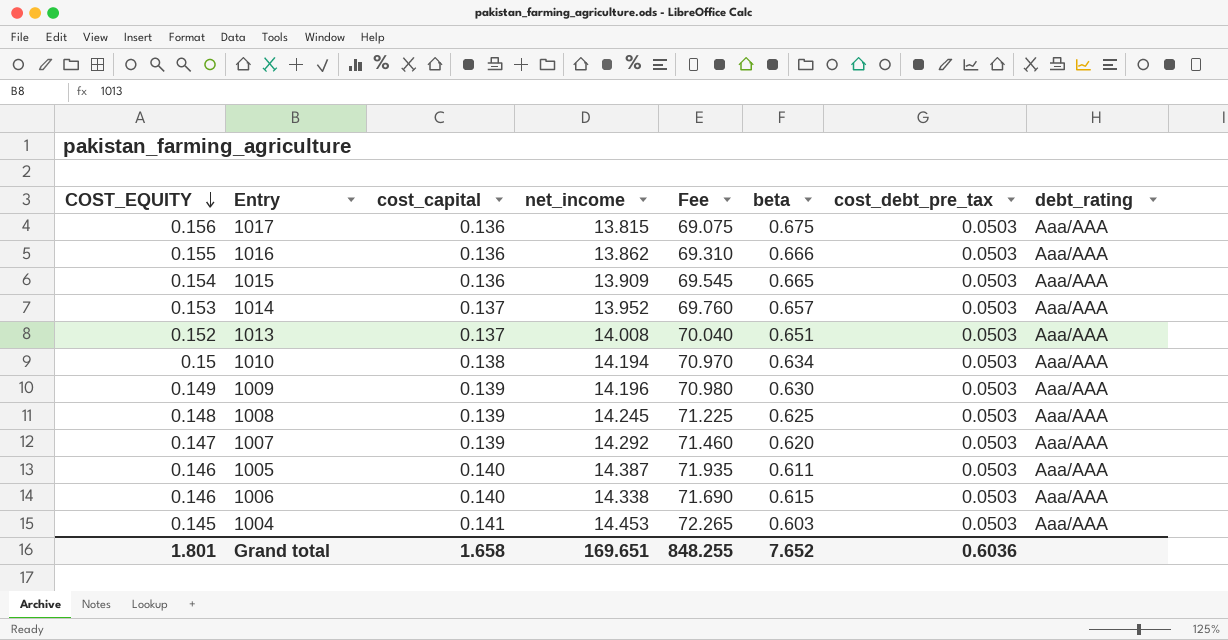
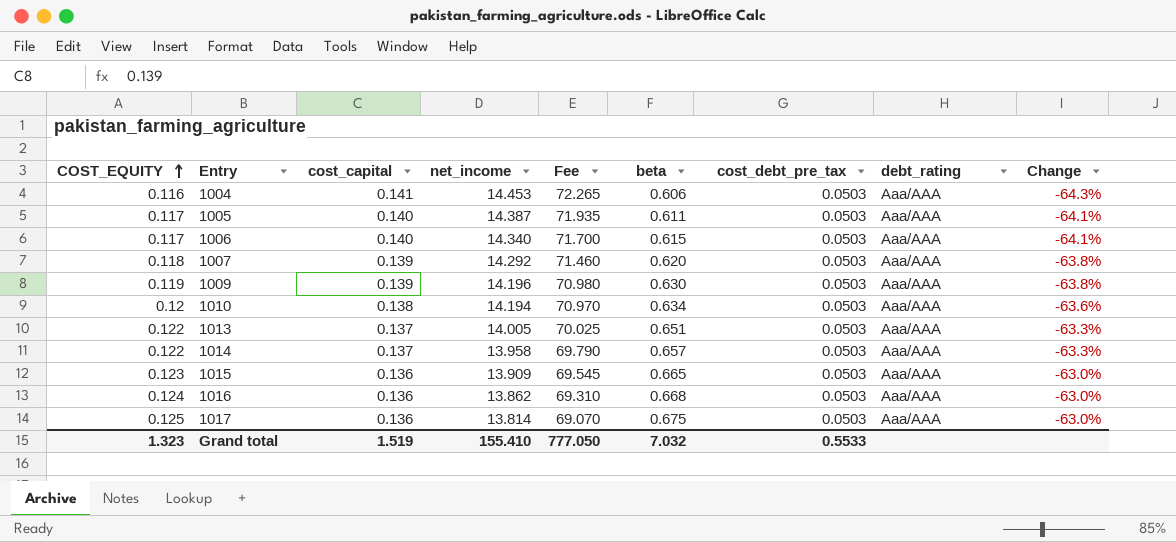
row order: COST_EQUITY descending -> COST_EQUITY ascending
column Change | formula: none -> ([cost_debt_pre_tax] - [cost_capital]) / [cost_capital]
row 1008: 0.148 | 0.139 | 14.245 | 71.225 | 0.625 | 0.0503 | Aaa/AAA -> none
1004 | COST_EQUITY: 0.145 -> 0.116
1004 | beta: 0.603 -> 0.606
1005 | COST_EQUITY: 0.146 -> 0.117
1006 | COST_EQUITY: 0.146 -> 0.117
1006 | net_income: 14.338 -> 14.340
1006 | Fee: 71.690 -> 71.700
1007 | COST_EQUITY: 0.147 -> 0.118
1009 | COST_EQUITY: 0.149 -> 0.119
1010 | COST_EQUITY: 0.15 -> 0.12
1013 | COST_EQUITY: 0.152 -> 0.122
1013 | net_income: 14.008 -> 14.005
1013 | Fee: 70.040 -> 70.025
1014 | COST_EQUITY: 0.153 -> 0.122
1014 | net_income: 13.952 -> 13.958
1014 | Fee: 69.760 -> 69.790
1015 | COST_EQUITY: 0.154 -> 0.123
1016 | COST_EQUITY: 0.155 -> 0.124
1016 | beta: 0.666 -> 0.668
1017 | COST_EQUITY: 0.156 -> 0.125
1017 | net_income: 13.815 -> 13.814
1017 | Fee: 69.075 -> 69.070
Grand total | COST_EQUITY: 1.801 -> 1.323
Grand total | cost_capital: 1.658 -> 1.519
Grand total | net_income: 169.651 -> 155.410
Grand total | Fee: 848.255 -> 777.050
Grand total | beta: 7.652 -> 7.032
Grand total | cost_debt_pre_tax: 0.6036 -> 0.5533

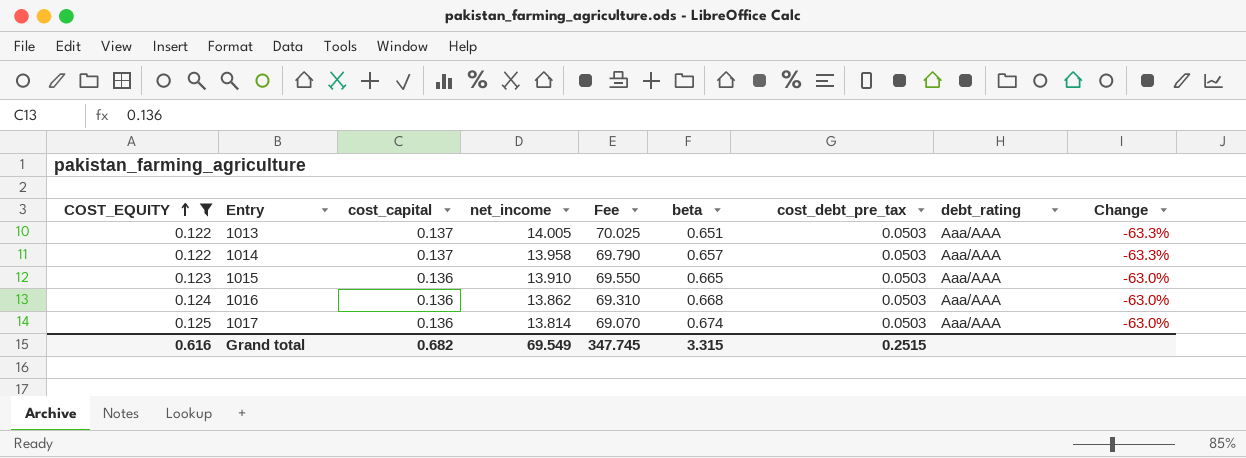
filter: none -> COST_EQUITY >= 0.122
1015 | net_income: 13.909 -> 13.910
1015 | Fee: 69.545 -> 69.550
1017 | beta: 0.675 -> 0.674
Grand total | COST_EQUITY: 1.323 -> 0.616
Grand total | cost_capital: 1.519 -> 0.682
Grand total | net_income: 155.410 -> 69.549
Grand total | Fee: 777.050 -> 347.745
Grand total | beta: 7.032 -> 3.315
Grand total | cost_debt_pre_tax: 0.5533 -> 0.2515

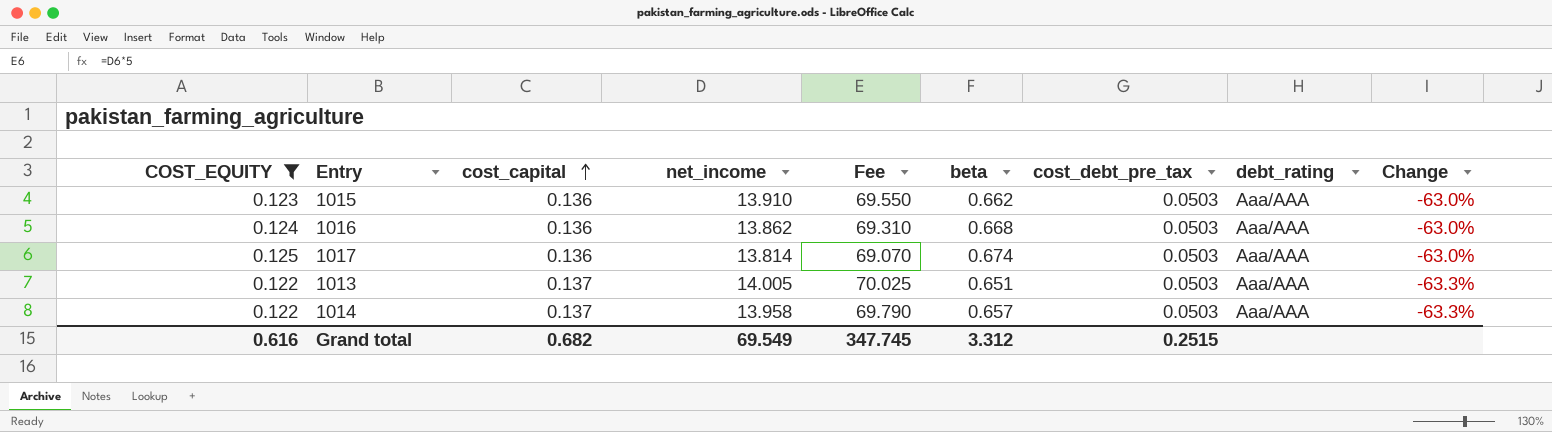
row order: COST_EQUITY ascending -> cost_capital ascending
1015 | beta: 0.665 -> 0.662
Grand total | beta: 3.315 -> 3.312

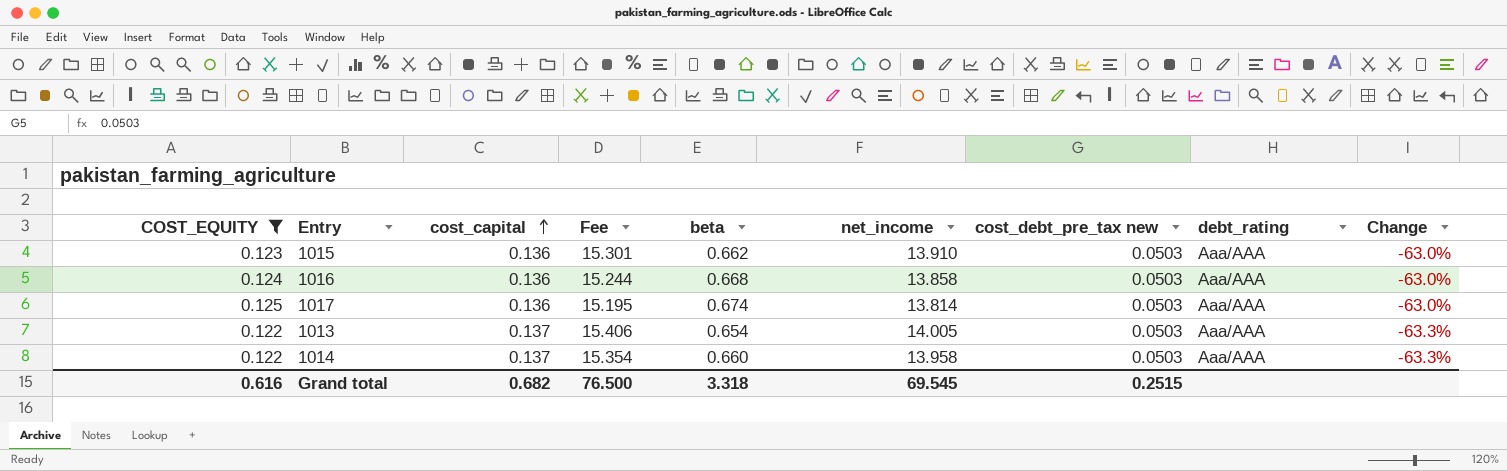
column Fee | formula: [net_income] * 5 -> [net_income] * 1.1
column net_income | position: 4 -> 6
column name: cost_debt_pre_tax -> cost_debt_pre_tax new
1016 | net_income: 13.862 -> 13.858
1013 | beta: 0.651 -> 0.654
1014 | beta: 0.657 -> 0.660
Grand total | Fee: 347.745 -> 76.500
Grand total | beta: 3.312 -> 3.318
Grand total | net_income: 69.549 -> 69.545

